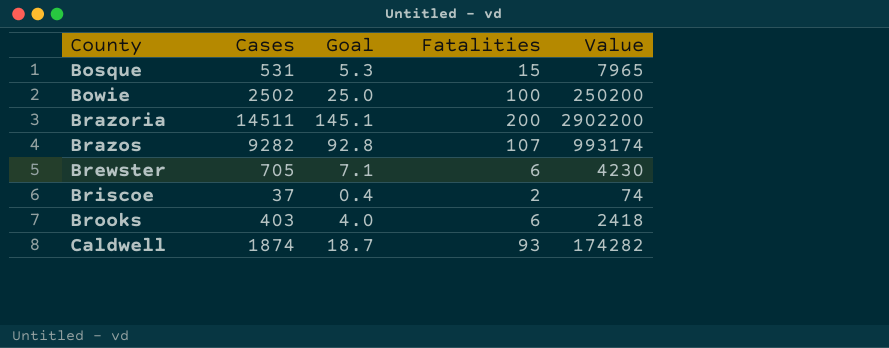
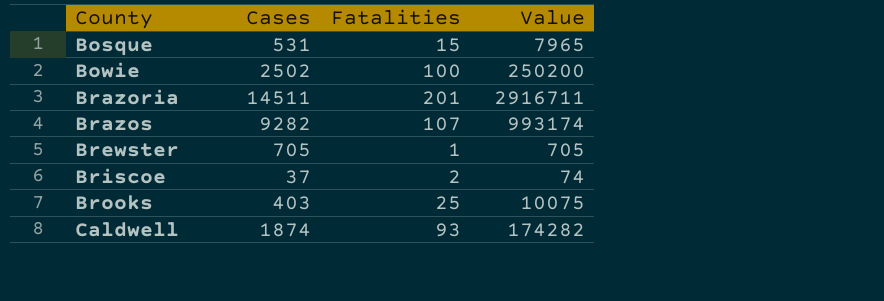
column Goal | formula: [Cases] * 0.01 -> none
Brazoria | Fatalities: 200 -> 201
Brazoria | Value: 2902200 -> 2916711
Brewster | Fatalities: 6 -> 1
Brewster | Value: 4230 -> 705
Brooks | Fatalities: 6 -> 25
Brooks | Value: 2418 -> 10075

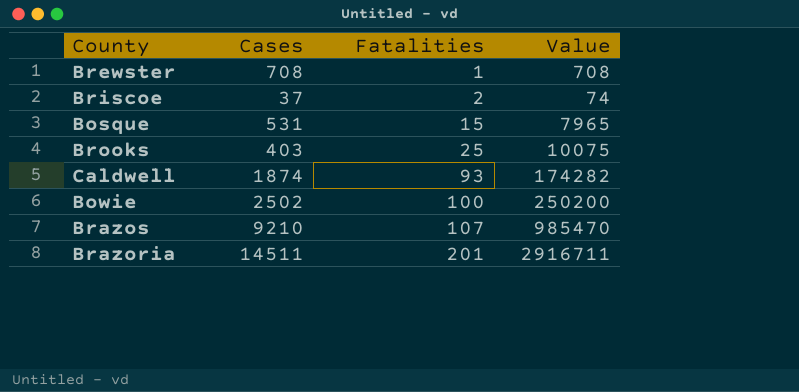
row order: County ascending -> Fatalities ascending
Brewster | Cases: 705 -> 708
Brewster | Value: 705 -> 708
Brazos | Cases: 9282 -> 9210
Brazos | Value: 993174 -> 985470

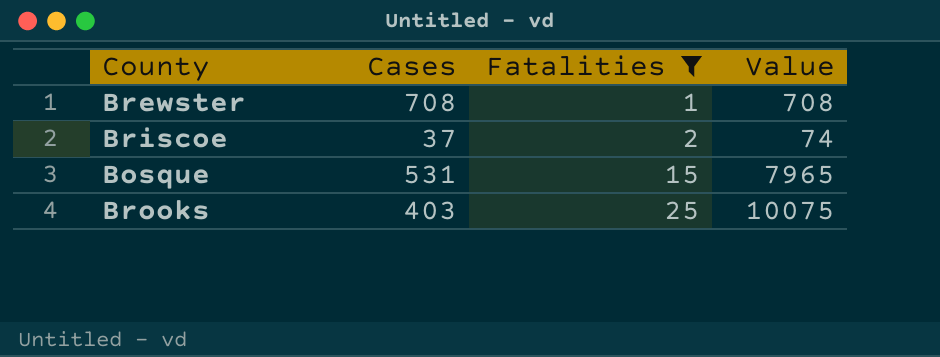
filter: none -> Fatalities <= 25

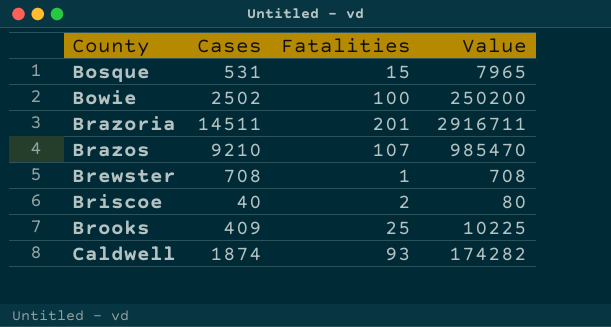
filter: Fatalities <= 25 -> none
row order: Fatalities ascending -> County ascending
Briscoe | Cases: 37 -> 40
Briscoe | Value: 74 -> 80
Brooks | Cases: 403 -> 409
Brooks | Value: 10075 -> 10225

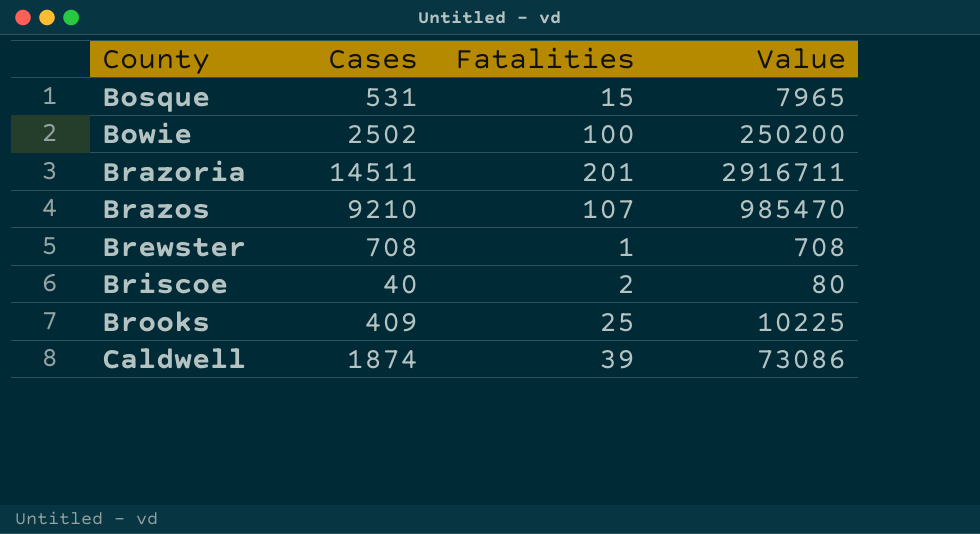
Caldwell | Fatalities: 93 -> 39
Caldwell | Value: 174282 -> 73086

